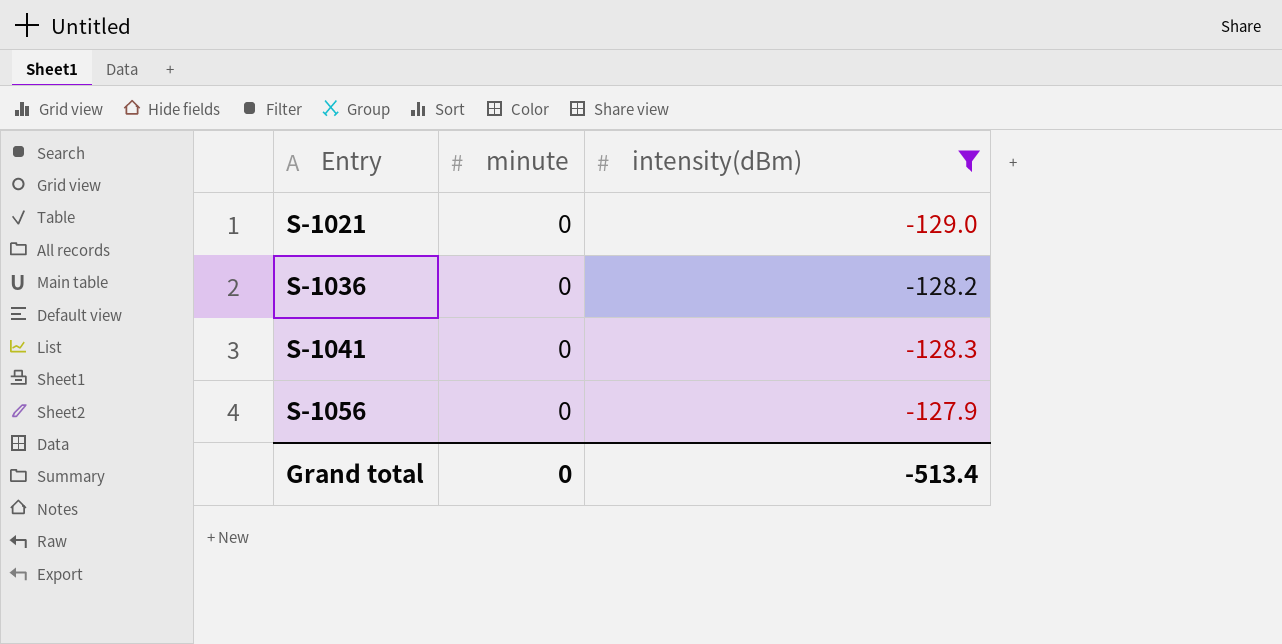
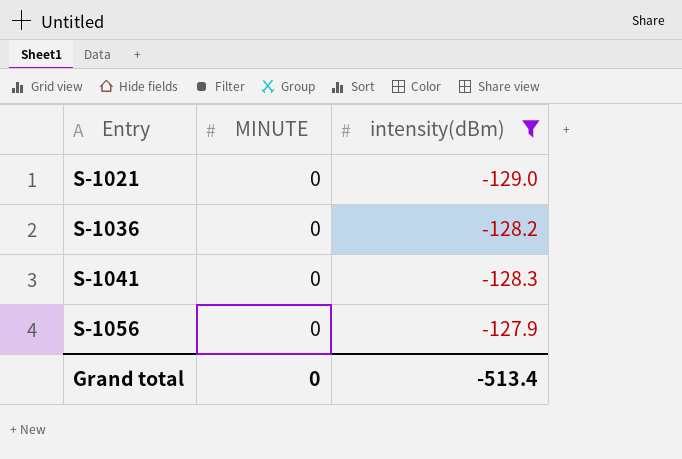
column name: minute -> MINUTE

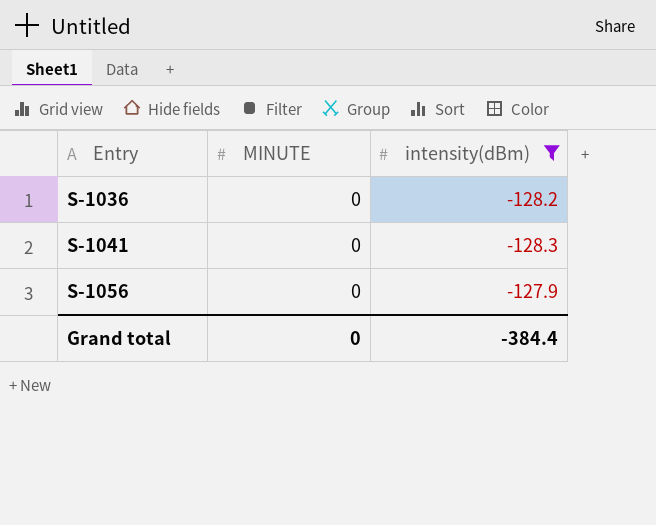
row S-1021: 0 | -129.0 -> none
Grand total | intensity(dBm): -513.4 -> -384.4

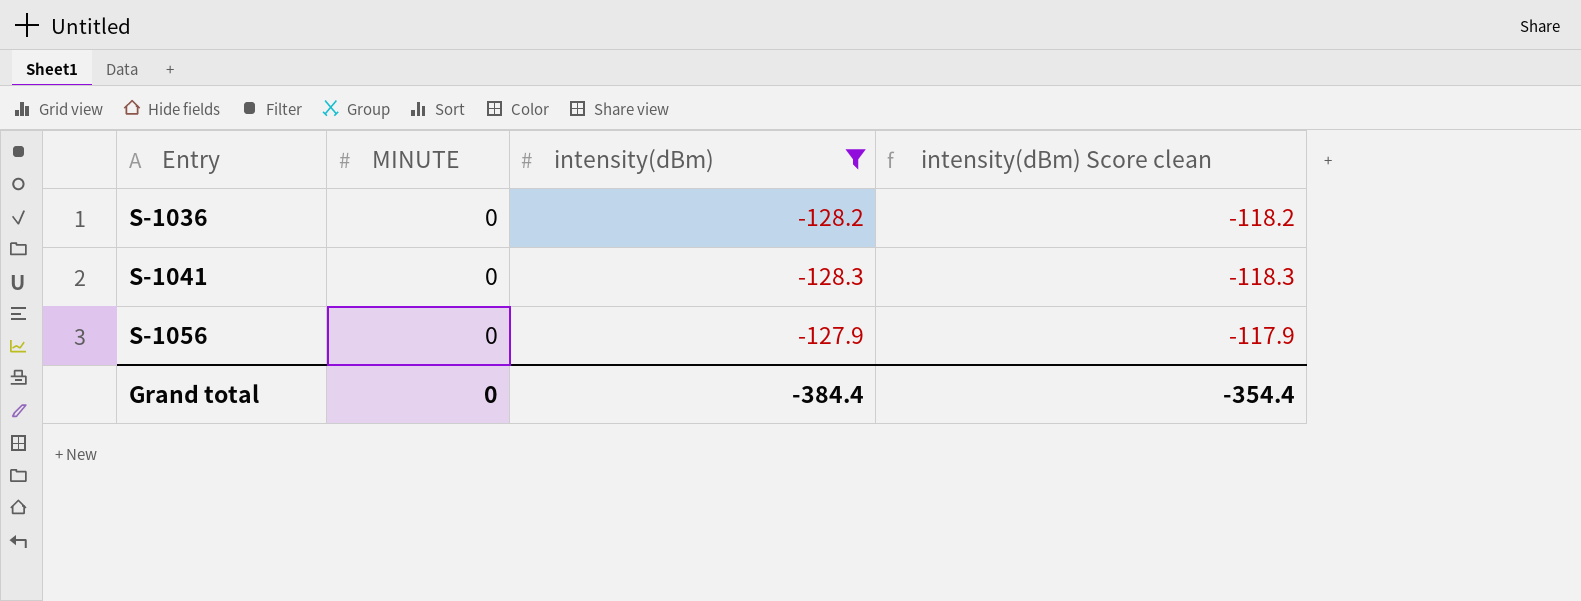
column intensity(dBm) Score clean | formula: none -> [intensity(dBm)] + 10

